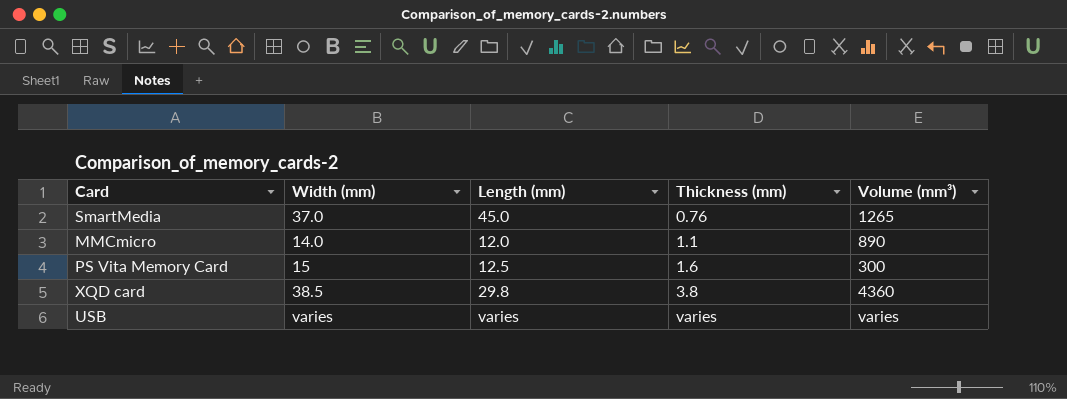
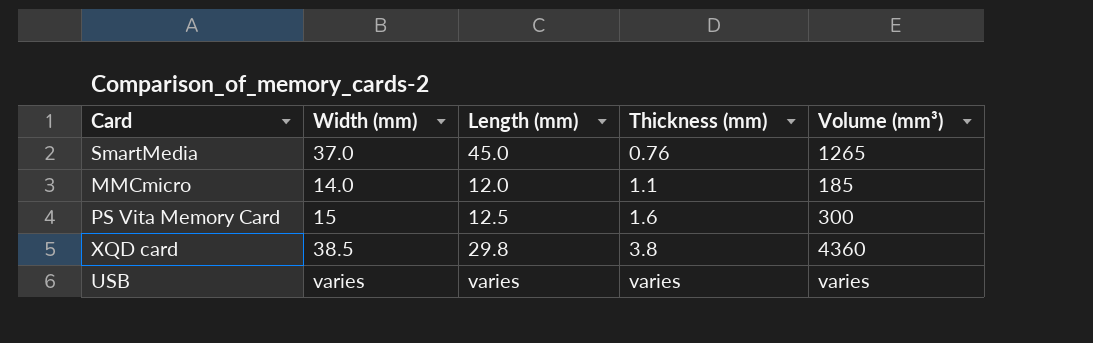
MMCmicro | Volume (mm³): 890 -> 185

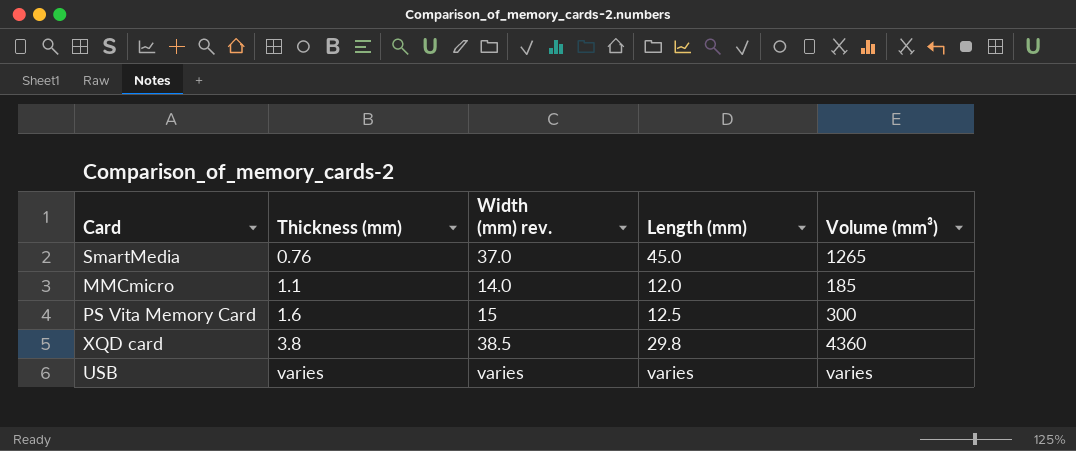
column Thickness (mm) | position: 4 -> 2
column name: Width (mm) -> Width (mm) rev.

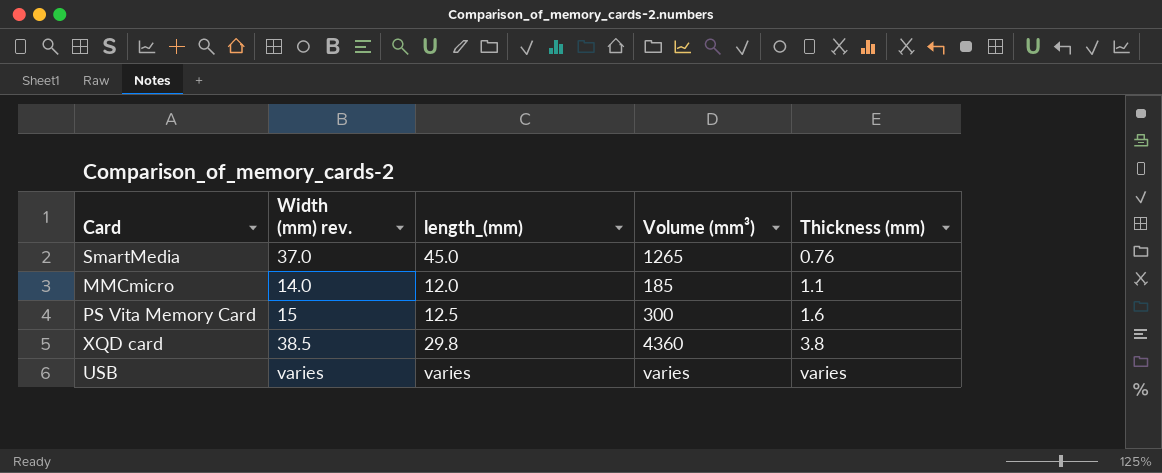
column name: Length (mm) -> length_(mm)
column Thickness (mm) | position: 2 -> 5

